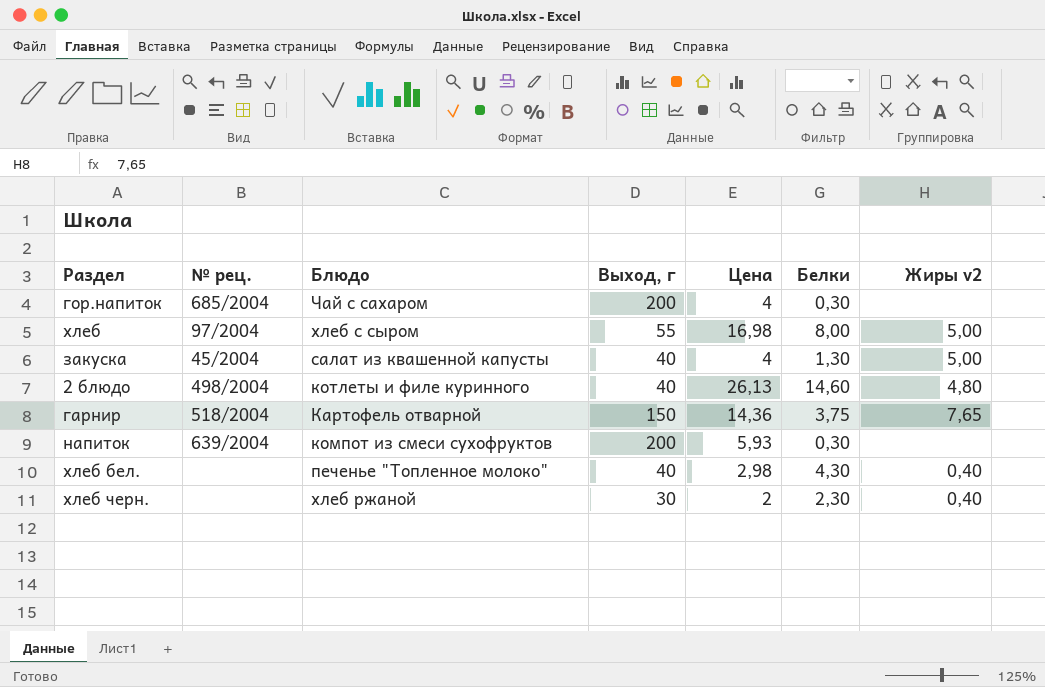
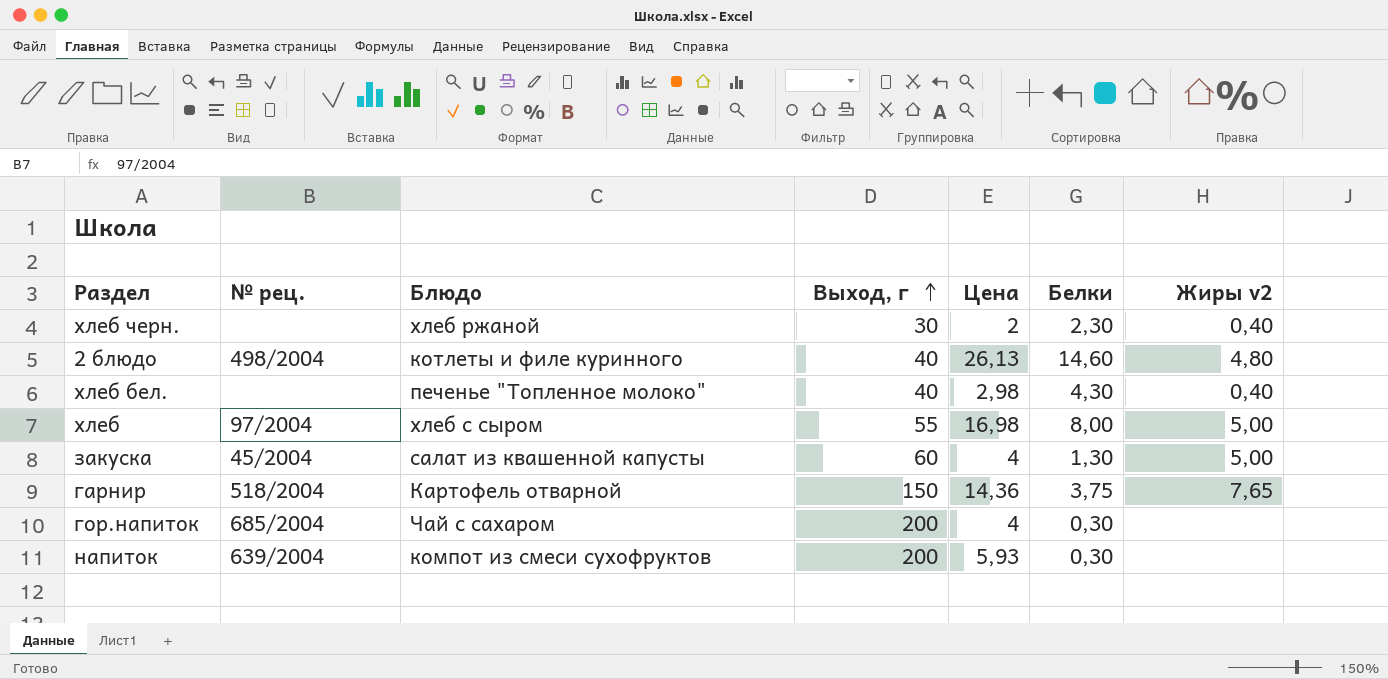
row order: none -> Выход, г ascending
закуска | Выход, г: 40 -> 60

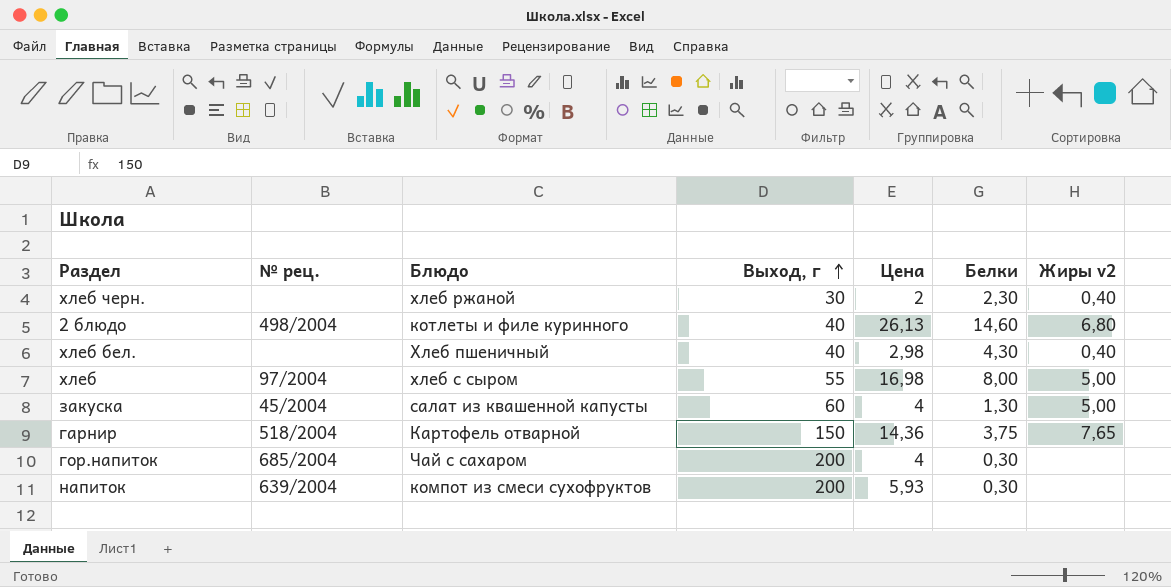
2 блюдо | Жиры v2: 4,80 -> 6,80
хлеб бел. | Блюдо: печенье "Топленное молоко" -> Хлеб пшеничный

